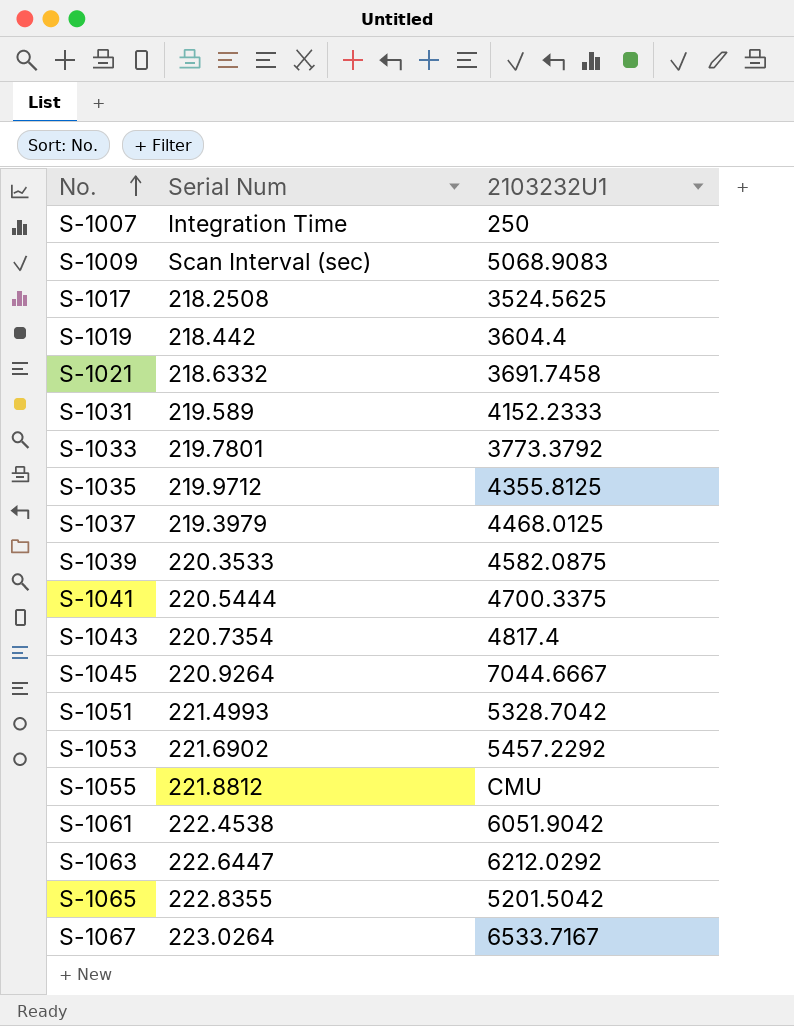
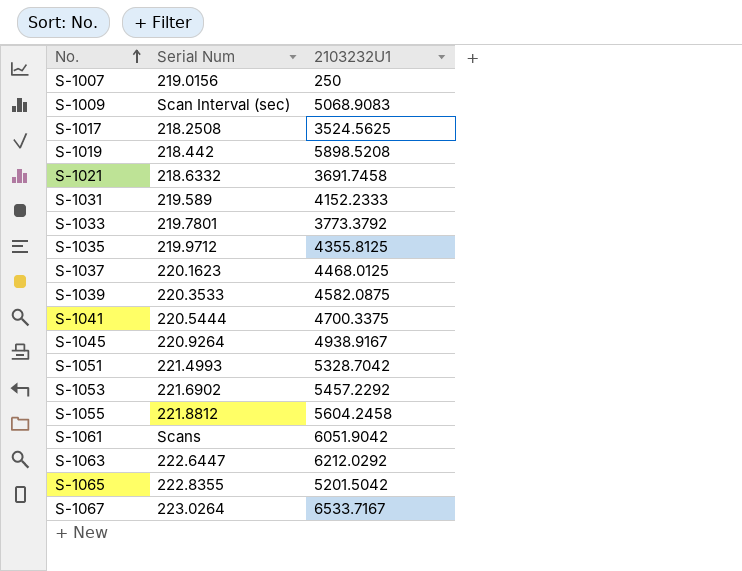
row S-1043: 220.7354 | 4817.4 -> none
S-1007 | Serial Num: Integration Time -> 219.0156
S-1019 | 2103232U1: 3604.4 -> 5898.5208
S-1037 | Serial Num: 219.3979 -> 220.1623
S-1045 | 2103232U1: 7044.6667 -> 4938.9167
S-1055 | 2103232U1: CMU -> 5604.2458
S-1061 | Serial Num: 222.4538 -> Scans

